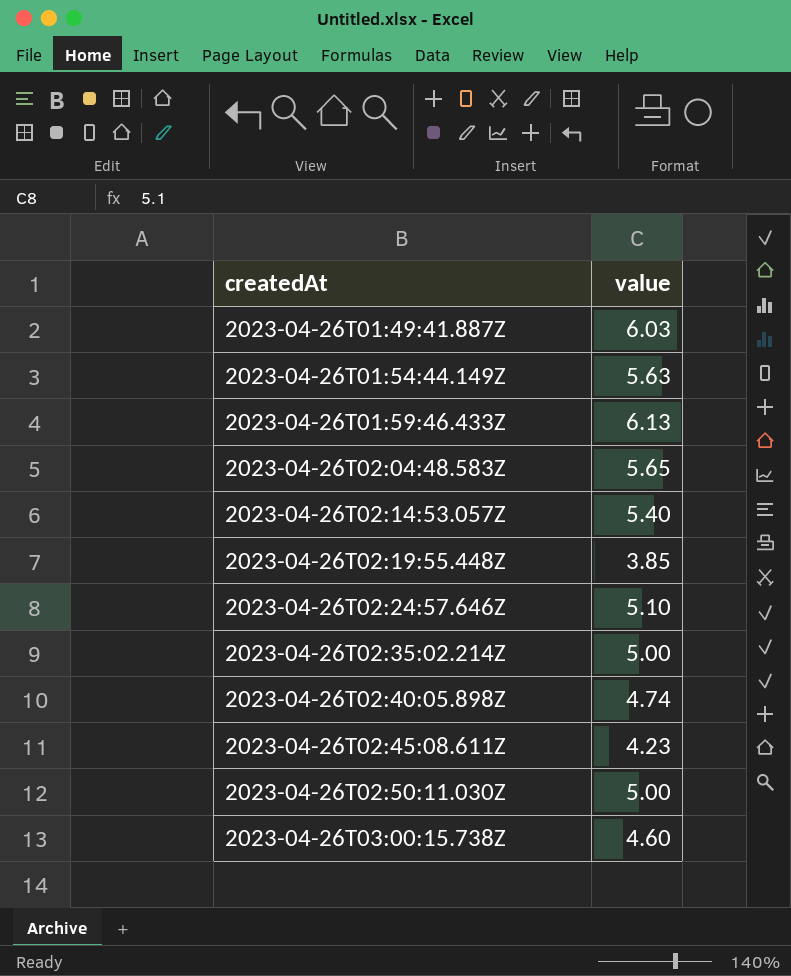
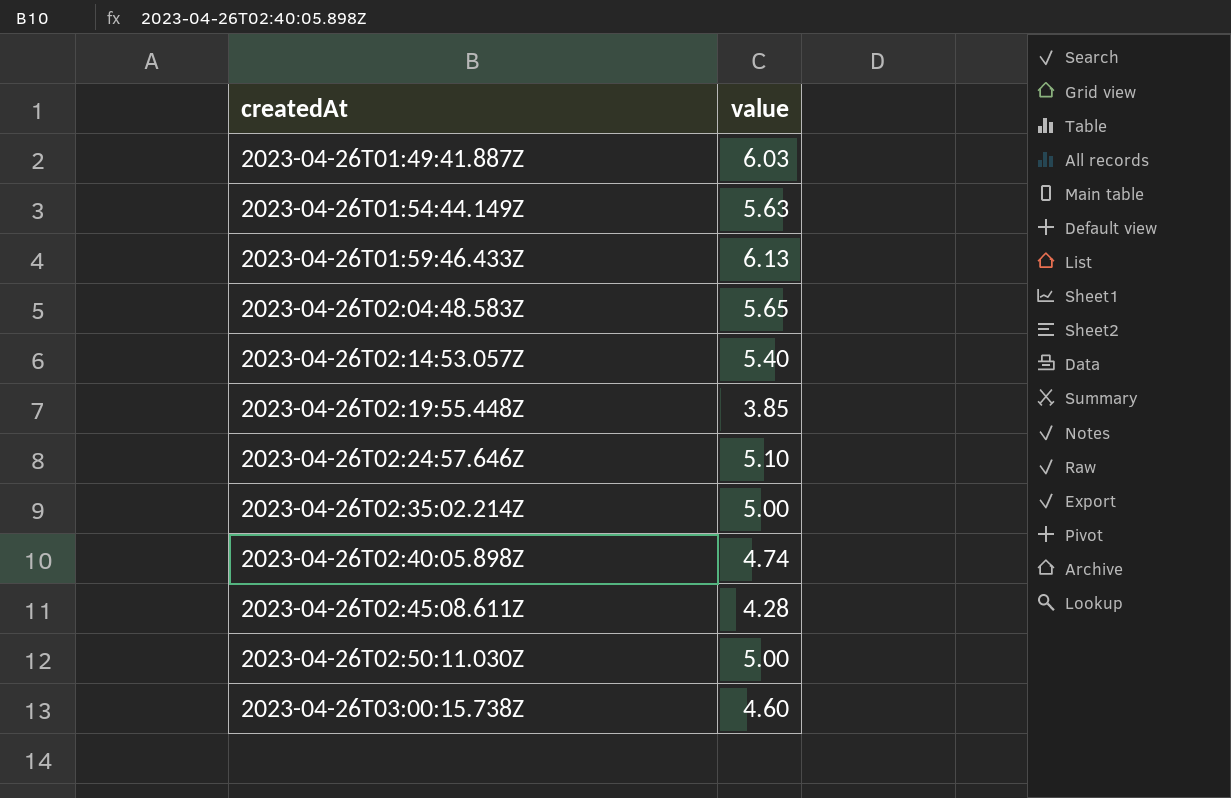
2023-04-26T02:45:08.611Z | value: 4.23 -> 4.28

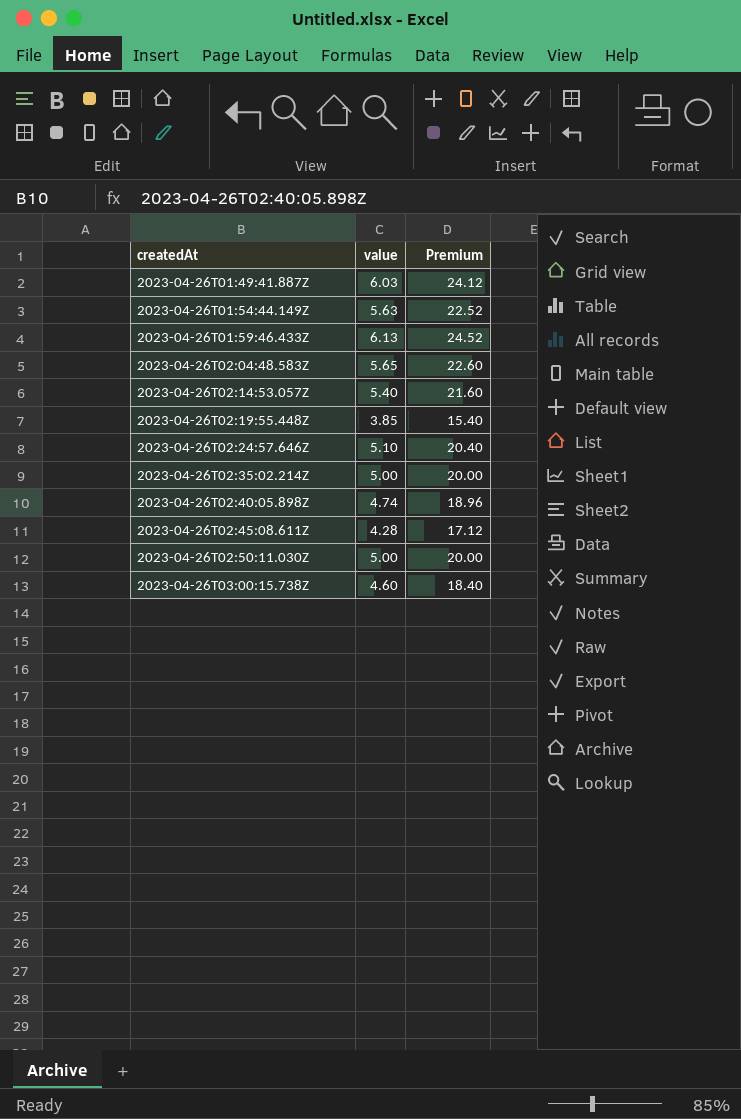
column Premium | formula: none -> [value] * 4

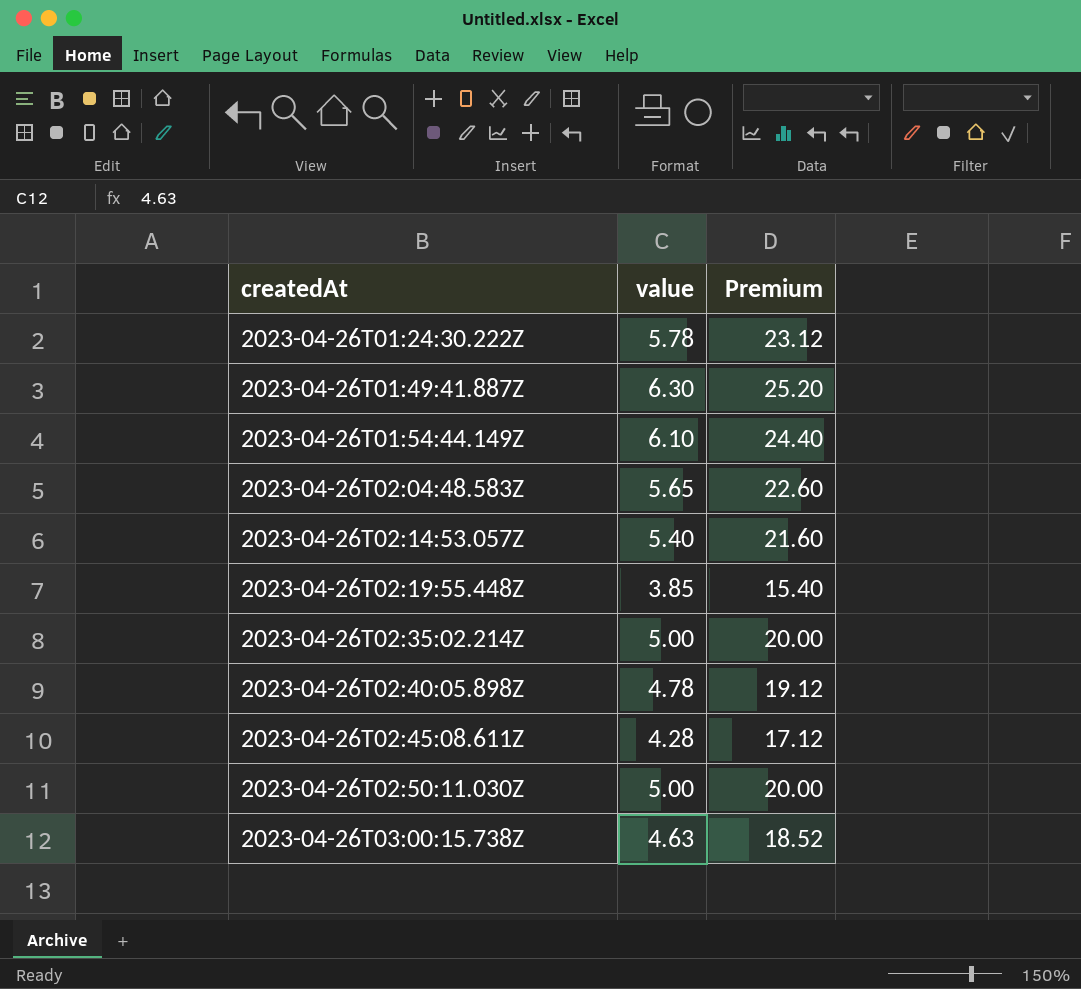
row 2023-04-26T01:59:46.433Z: 6.13 | 24.52 -> none
row 2023-04-26T02:24:57.646Z: 5.10 | 20.40 -> none
row 2023-04-26T01:24:30.222Z: none -> 5.78 | 23.12
2023-04-26T01:49:41.887Z | value: 6.03 -> 6.30
2023-04-26T01:49:41.887Z | Premium: 24.12 -> 25.20
2023-04-26T01:54:44.149Z | value: 5.63 -> 6.10
2023-04-26T01:54:44.149Z | Premium: 22.52 -> 24.40
2023-04-26T02:40:05.898Z | value: 4.74 -> 4.78
2023-04-26T02:40:05.898Z | Premium: 18.96 -> 19.12
2023-04-26T03:00:15.738Z | value: 4.60 -> 4.63
2023-04-26T03:00:15.738Z | Premium: 18.40 -> 18.52

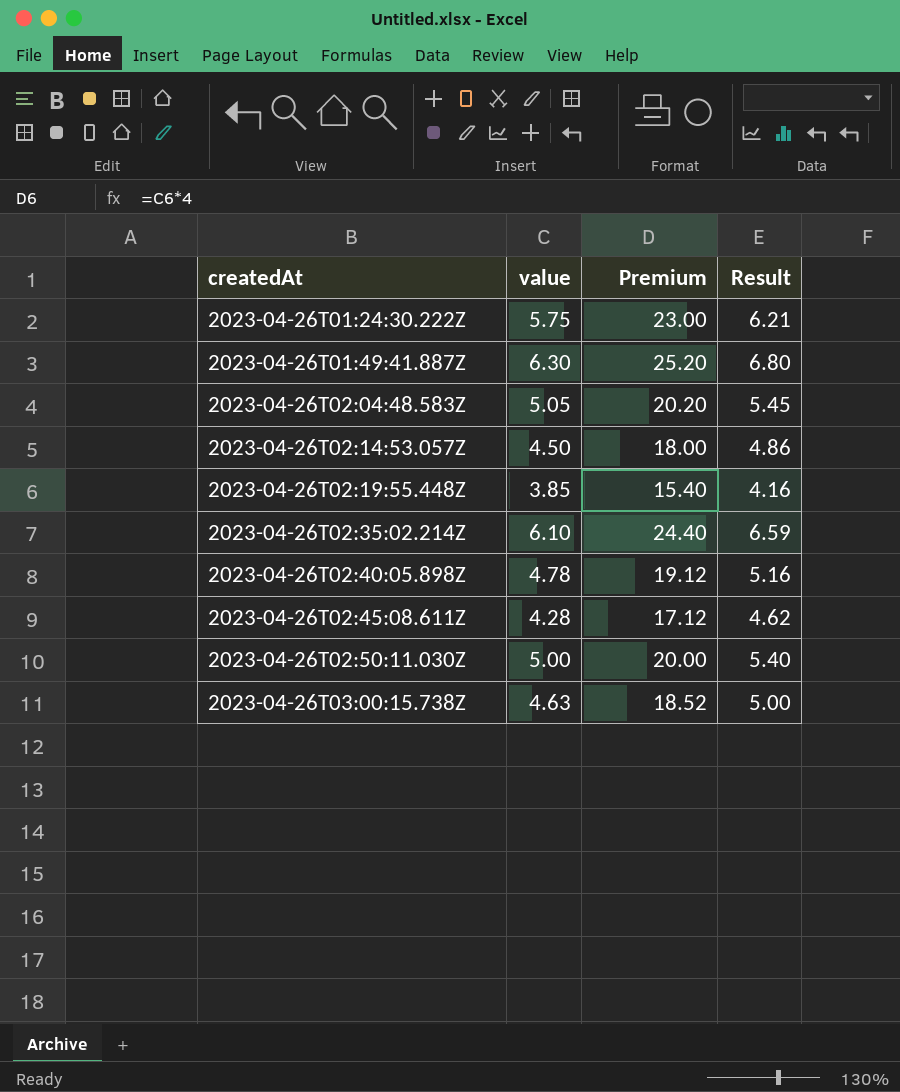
column Result | formula: none -> [value] * 1.08
row 2023-04-26T01:54:44.149Z: 6.10 | 24.40 -> none
2023-04-26T01:24:30.222Z | value: 5.78 -> 5.75
2023-04-26T01:24:30.222Z | Premium: 23.12 -> 23.00
2023-04-26T02:04:48.583Z | value: 5.65 -> 5.05
2023-04-26T02:04:48.583Z | Premium: 22.60 -> 20.20
2023-04-26T02:14:53.057Z | value: 5.40 -> 4.50
2023-04-26T02:14:53.057Z | Premium: 21.60 -> 18.00
2023-04-26T02:35:02.214Z | value: 5.00 -> 6.10
2023-04-26T02:35:02.214Z | Premium: 20.00 -> 24.40

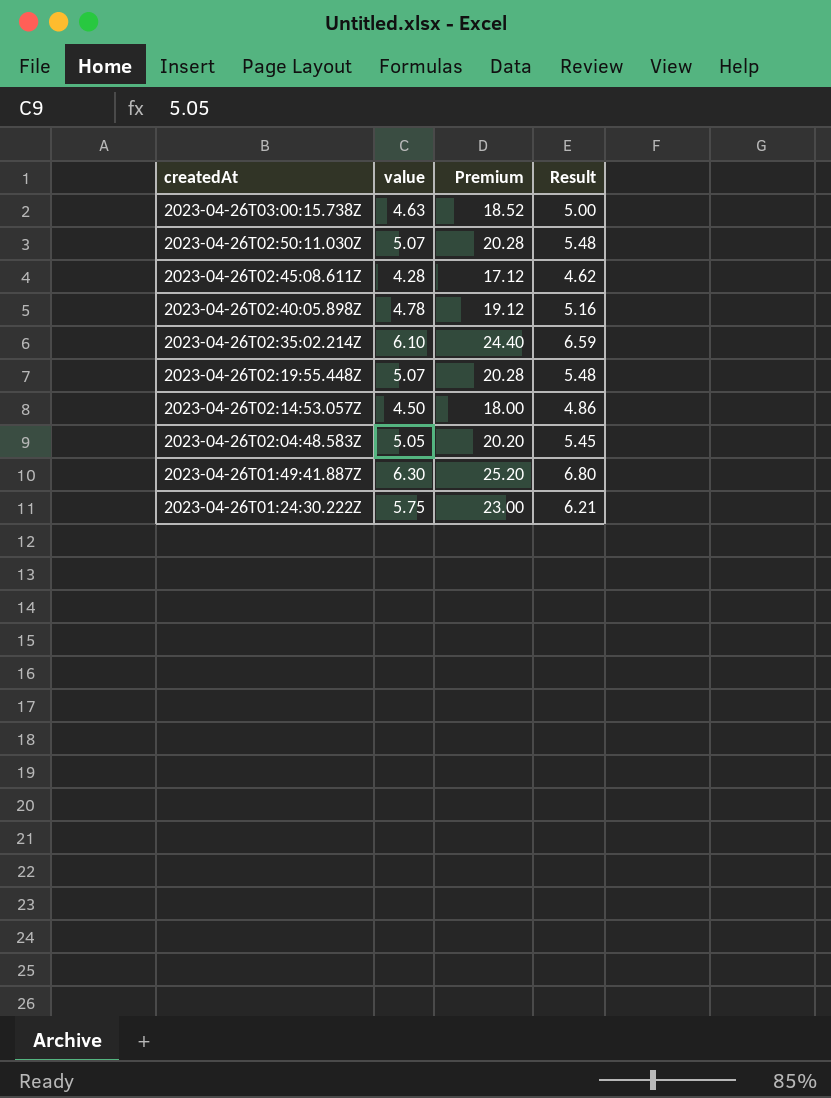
row order: createdAt ascending -> createdAt descending
2023-04-26T02:50:11.030Z | value: 5.00 -> 5.07
2023-04-26T02:50:11.030Z | Premium: 20.00 -> 20.28
2023-04-26T02:50:11.030Z | Result: 5.40 -> 5.48
2023-04-26T02:19:55.448Z | value: 3.85 -> 5.07
2023-04-26T02:19:55.448Z | Premium: 15.40 -> 20.28
2023-04-26T02:19:55.448Z | Result: 4.16 -> 5.48

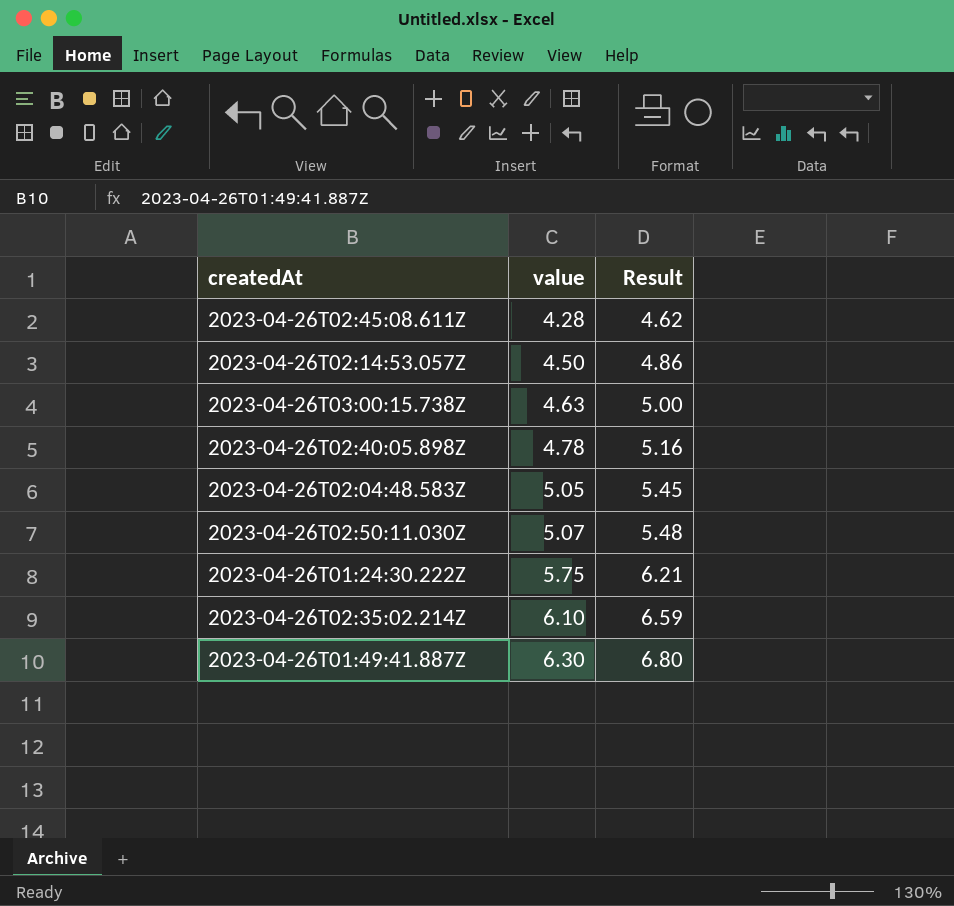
row order: createdAt descending -> value ascending
column Premium | formula: [value] * 4 -> none
row 2023-04-26T02:19:55.448Z: 5.07 | 20.28 | 5.48 -> none

